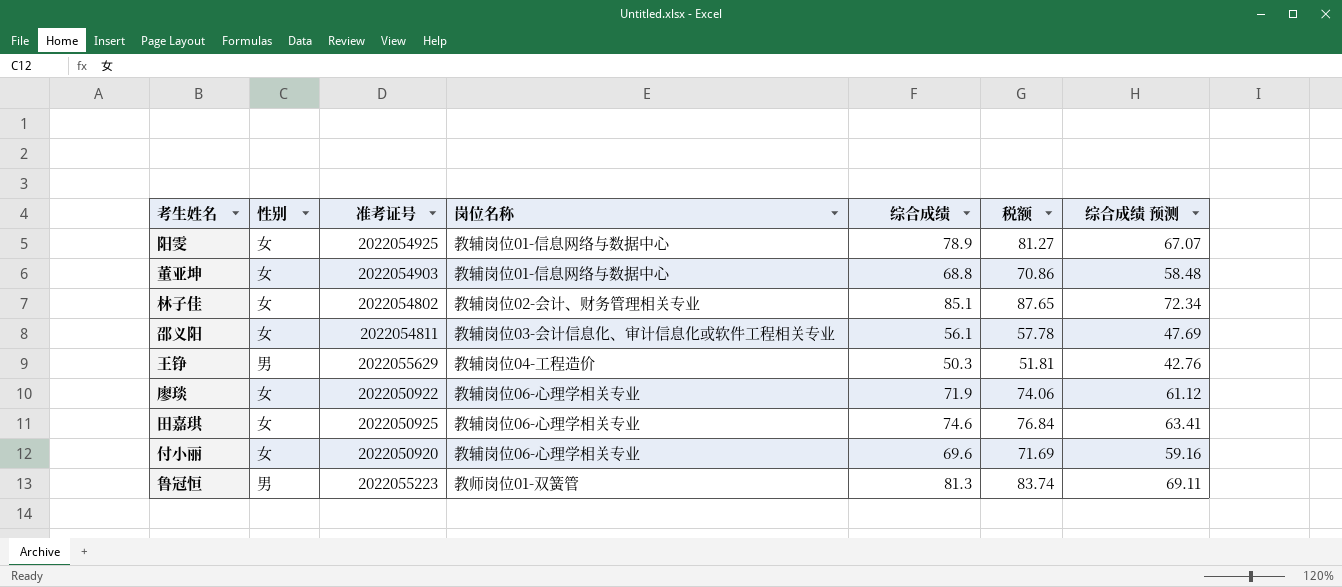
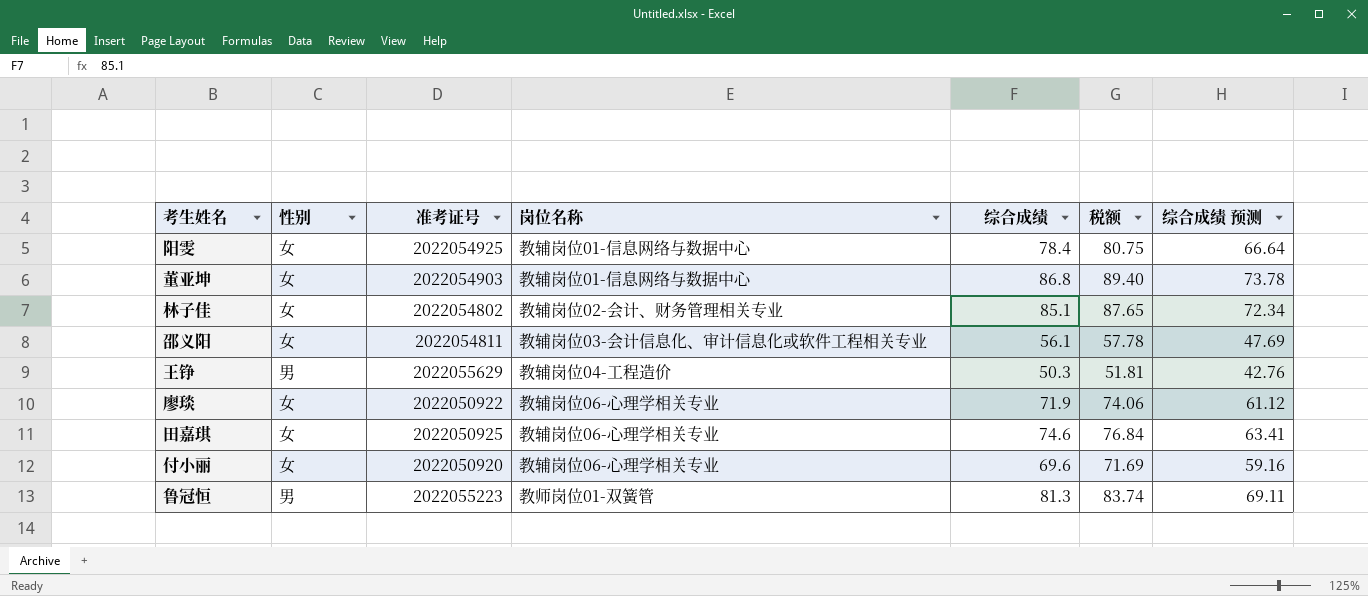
阳雯 | 综合成绩: 78.9 -> 78.4
阳雯 | 税额: 81.27 -> 80.75
阳雯 | 综合成绩 预测: 67.07 -> 66.64
董亚坤 | 综合成绩: 68.8 -> 86.8
董亚坤 | 税额: 70.86 -> 89.40
董亚坤 | 综合成绩 预测: 58.48 -> 73.78

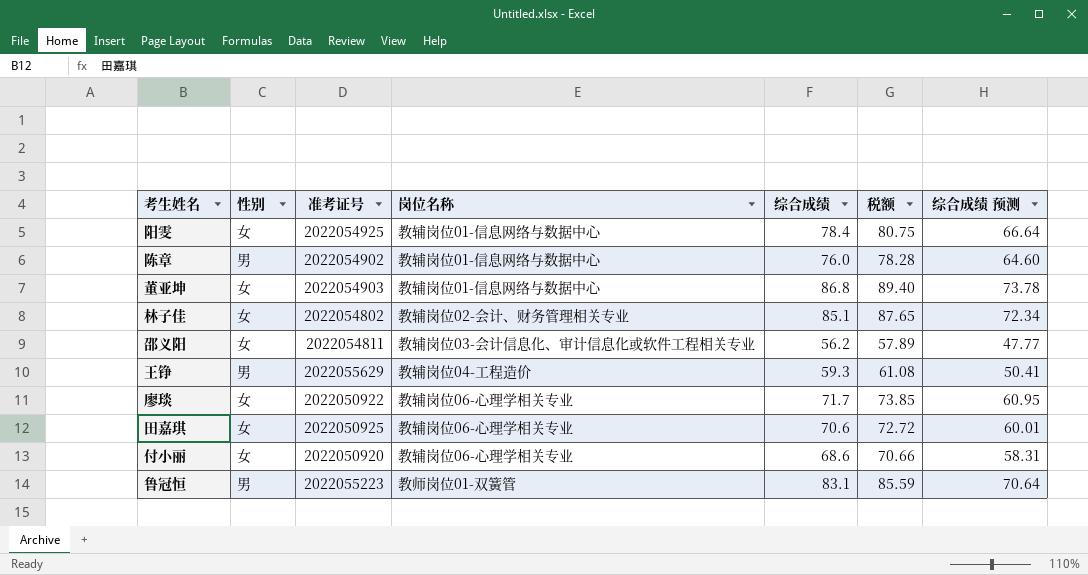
row 陈章: none -> 男 | 2022054902 | 教辅岗位01-信息网络与数据中心 | 76.0 | 78.28 | 64.60
邵义阳 | 综合成绩: 56.1 -> 56.2
邵义阳 | 税额: 57.78 -> 57.89
邵义阳 | 综合成绩 预测: 47.69 -> 47.77
王铮 | 综合成绩: 50.3 -> 59.3
王铮 | 税额: 51.81 -> 61.08
王铮 | 综合成绩 预测: 42.76 -> 50.41
廖琰 | 综合成绩: 71.9 -> 71.7
廖琰 | 税额: 74.06 -> 73.85
廖琰 | 综合成绩 预测: 61.12 -> 60.95
田嘉琪 | 综合成绩: 74.6 -> 70.6
田嘉琪 | 税额: 76.84 -> 72.72
田嘉琪 | 综合成绩 预测: 63.41 -> 60.01
付小丽 | 综合成绩: 69.6 -> 68.6
付小丽 | 税额: 71.69 -> 70.66
付小丽 | 综合成绩 预测: 59.16 -> 58.31
鲁冠恒 | 综合成绩: 81.3 -> 83.1
鲁冠恒 | 税额: 83.74 -> 85.59
鲁冠恒 | 综合成绩 预测: 69.11 -> 70.64

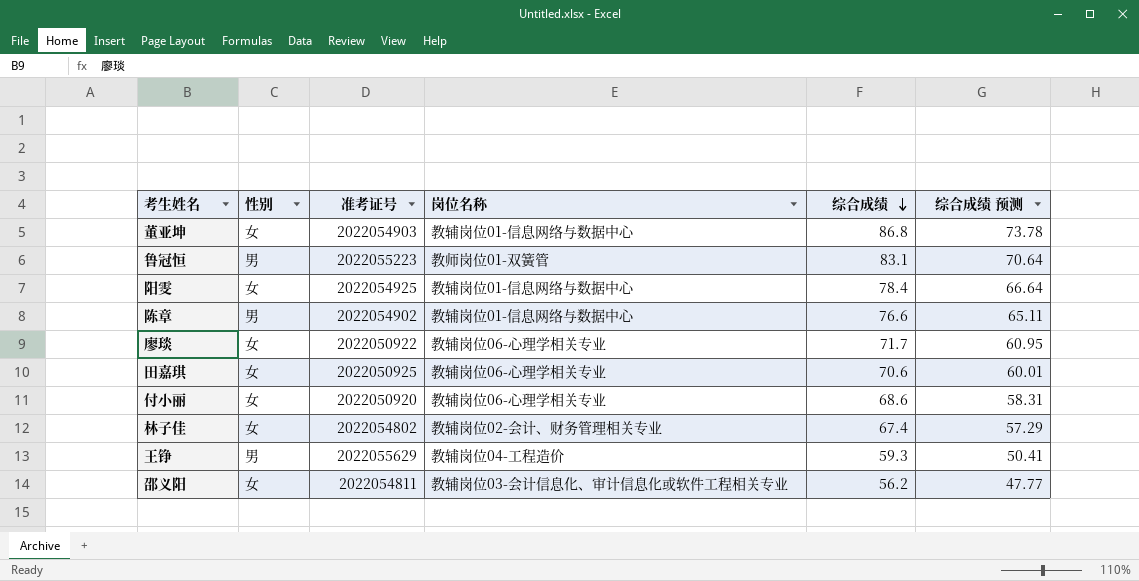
row order: none -> 综合成绩 descending
column 税额 | formula: [综合成绩] * 1.03 -> none
陈章 | 综合成绩: 76.0 -> 76.6
陈章 | 综合成绩 预测: 64.60 -> 65.11
林子佳 | 综合成绩: 85.1 -> 67.4
林子佳 | 综合成绩 预测: 72.34 -> 57.29

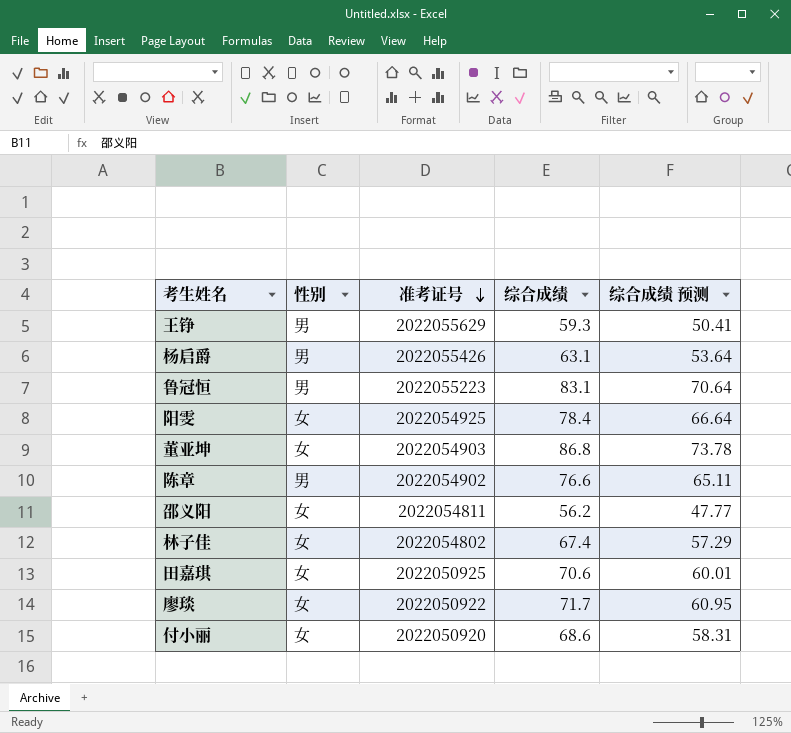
row order: 综合成绩 descending -> 准考证号 descending
column 岗位名称 | position: 4 -> none
row 杨启爵: none -> 男 | 2022055426 | 63.1 | 53.64

